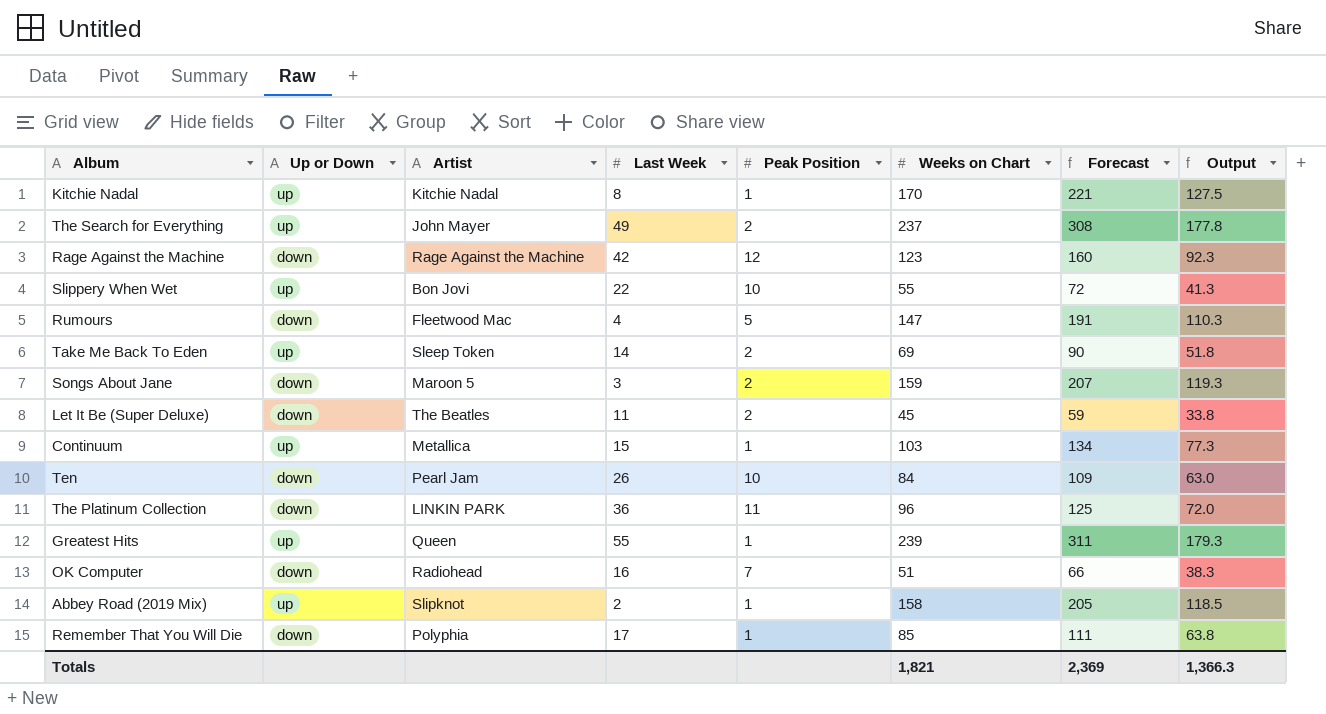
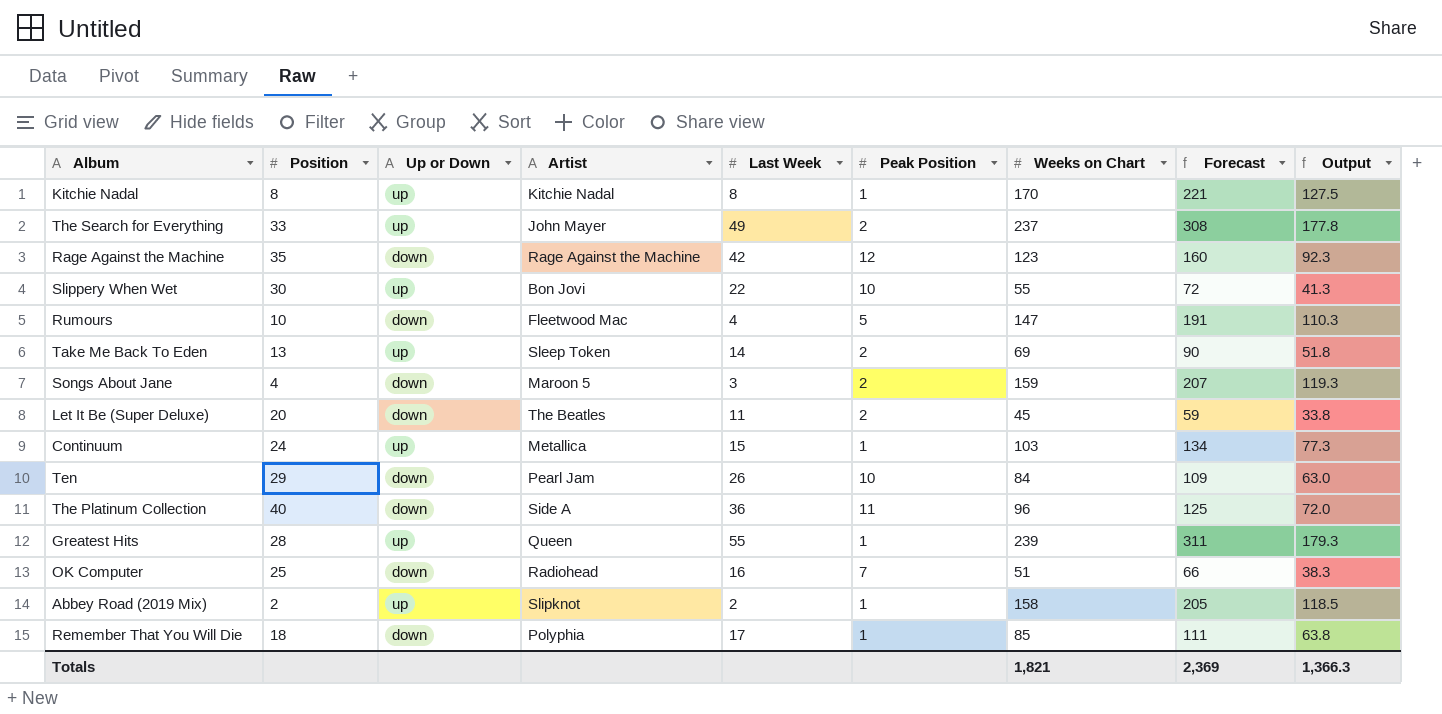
column Position | position: none -> 2
The Platinum Collection | Artist: LINKIN PARK -> Side A

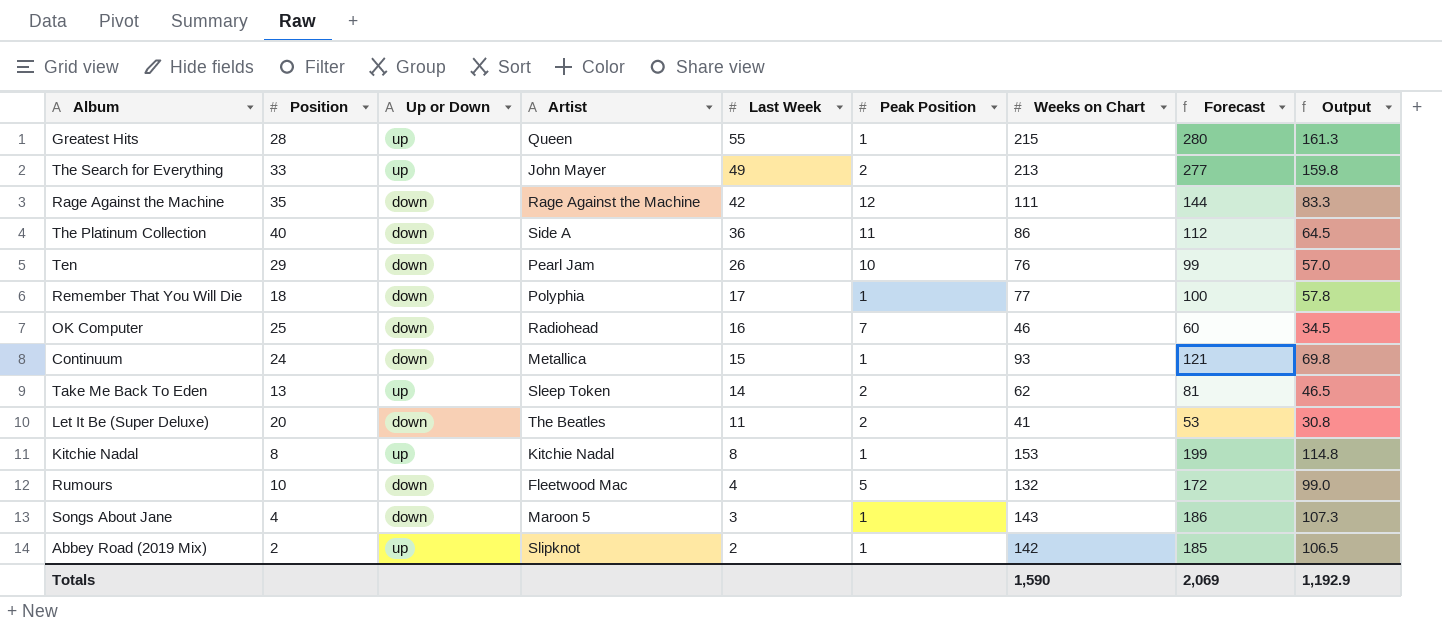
row order: none -> Last Week descending
row Slippery When Wet: 30 | up | Bon Jovi | 22 | 10 | 55 | 72 | 41.3 -> none
Greatest Hits | Weeks on Chart: 239 -> 215
Greatest Hits | Forecast: 311 -> 280
Greatest Hits | Output: 179.3 -> 161.3
The Search for Everything | Weeks on Chart: 237 -> 213
The Search for Everything | Forecast: 308 -> 277
The Search for Everything | Output: 177.8 -> 159.8
Rage Against the Machine | Weeks on Chart: 123 -> 111
Rage Against the Machine | Forecast: 160 -> 144
Rage Against the Machine | Output: 92.3 -> 83.3
The Platinum Collection | Weeks on Chart: 96 -> 86
The Platinum Collection | Forecast: 125 -> 112
The Platinum Collection | Output: 72.0 -> 64.5
Ten | Weeks on Chart: 84 -> 76
Ten | Forecast: 109 -> 99
Ten | Output: 63.0 -> 57.0
Remember That You Will Die | Weeks on Chart: 85 -> 77
Remember That You Will Die | Forecast: 111 -> 100
Remember That You Will Die | Output: 63.8 -> 57.8
OK Computer | Weeks on Chart: 51 -> 46
OK Computer | Forecast: 66 -> 60
OK Computer | Output: 38.3 -> 34.5
Continuum | Up or Down: up -> down
Continuum | Weeks on Chart: 103 -> 93
Continuum | Forecast: 134 -> 121
Continuum | Output: 77.3 -> 69.8
Take Me Back To Eden | Weeks on Chart: 69 -> 62
Take Me Back To Eden | Forecast: 90 -> 81
Take Me Back To Eden | Output: 51.8 -> 46.5
Let It Be (Super Deluxe) | Weeks on Chart: 45 -> 41
Let It Be (Super Deluxe) | Forecast: 59 -> 53
Let It Be (Super Deluxe) | Output: 33.8 -> 30.8
Kitchie Nadal | Weeks on Chart: 170 -> 153
Kitchie Nadal | Forecast: 221 -> 199
Kitchie Nadal | Output: 127.5 -> 114.8
Rumours | Weeks on Chart: 147 -> 132
Rumours | Forecast: 191 -> 172
Rumours | Output: 110.3 -> 99.0
Songs About Jane | Peak Position: 2 -> 1
Songs About Jane | Weeks on Chart: 159 -> 143
Songs About Jane | Forecast: 207 -> 186
Songs About Jane | Output: 119.3 -> 107.3
Abbey Road (2019 Mix) | Weeks on Chart: 158 -> 142
Abbey Road (2019 Mix) | Forecast: 205 -> 185
Abbey Road (2019 Mix) | Output: 118.5 -> 106.5
Totals | Weeks on Chart: 1,821 -> 1,590
Totals | Forecast: 2,369 -> 2,069
Totals | Output: 1,366.3 -> 1,192.9

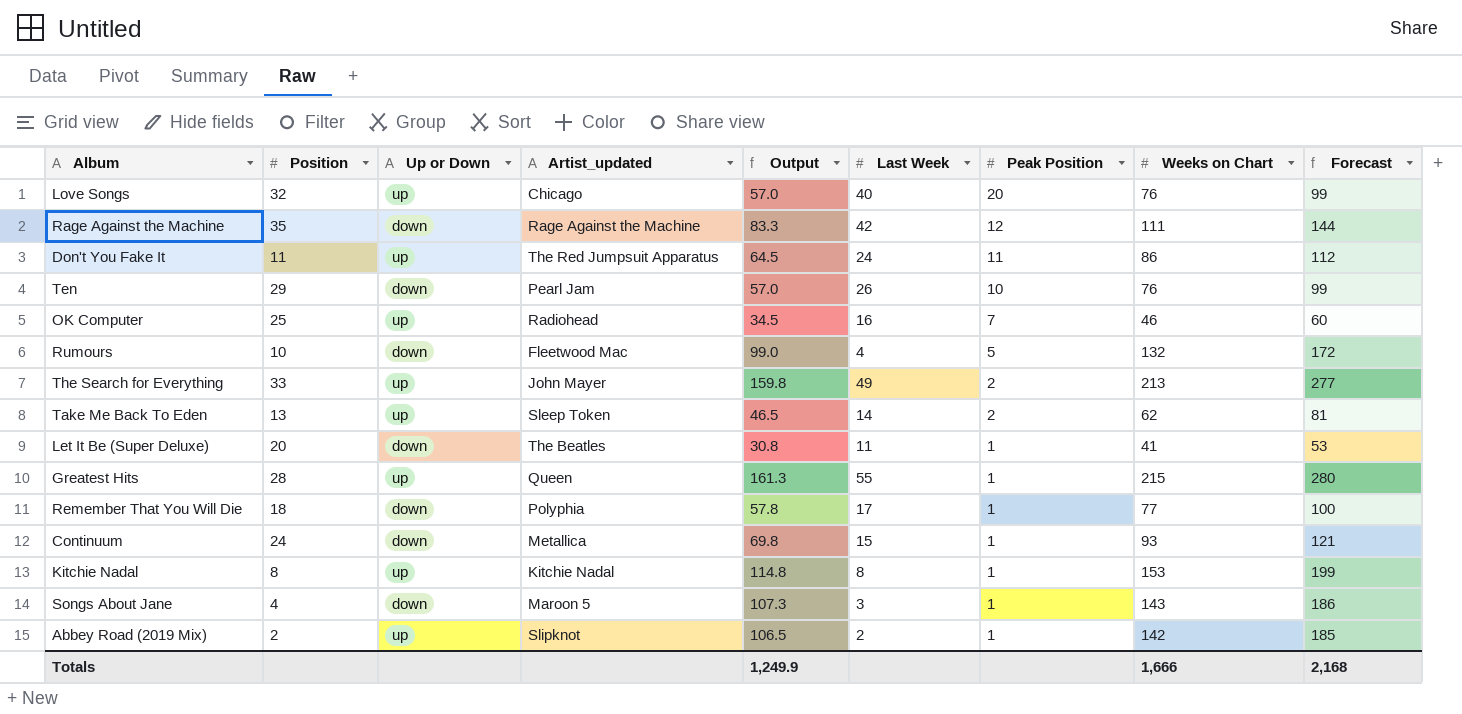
row order: Last Week descending -> Peak Position descending
column name: Artist -> Artist_updated
column Output | position: 9 -> 5
row The Platinum Collection: 40 | down | Side A | 36 | 11 | 86 | 112 | 64.5 -> none
row Love Songs: none -> 32 | up | Chicago | 57.0 | 40 | 20 | 76 | 99
row Don't You Fake It: none -> 11 | up | The Red Jumpsuit Apparatus | 64.5 | 24 | 11 | 86 | 112
OK Computer | Up or Down: down -> up
Let It Be (Super Deluxe) | Peak Position: 2 -> 1
Totals | Output: 1,192.9 -> 1,249.9
Totals | Weeks on Chart: 1,590 -> 1,666
Totals | Forecast: 2,069 -> 2,168

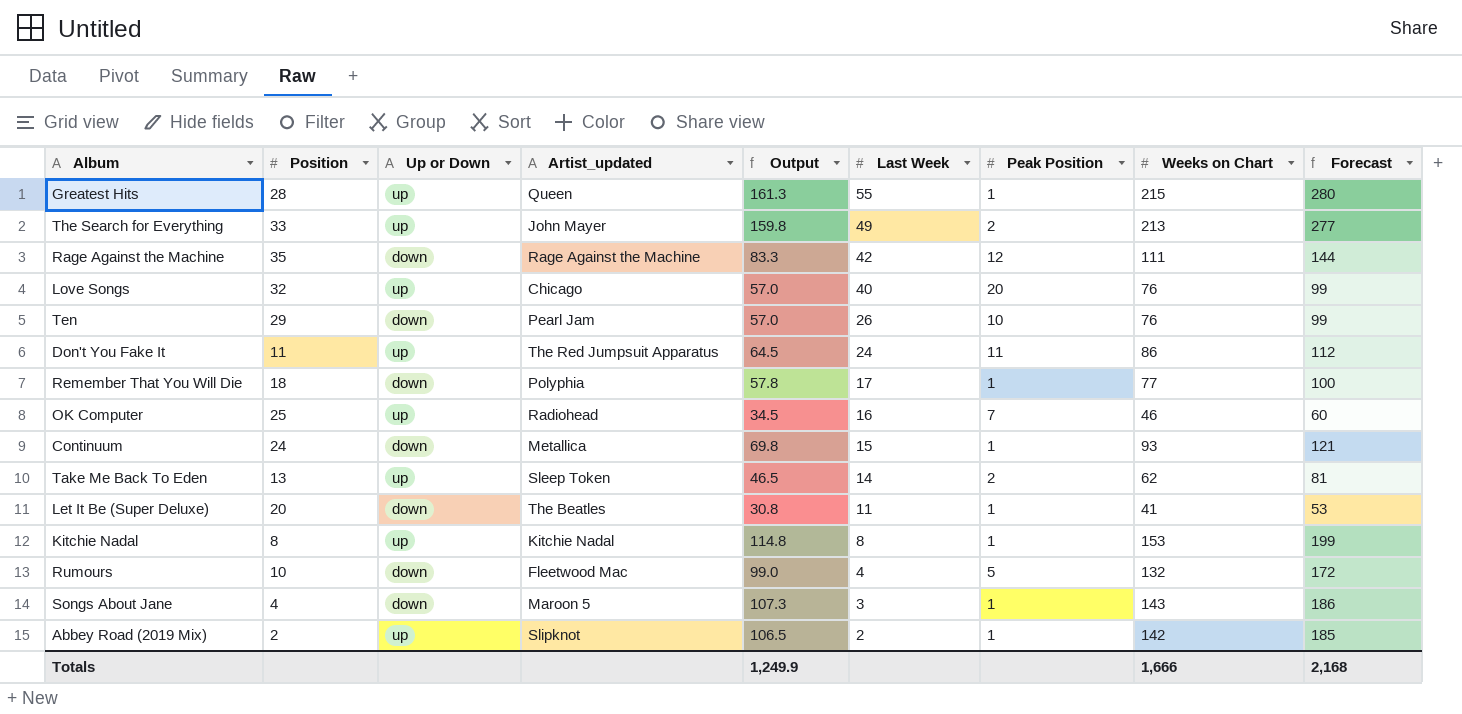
row order: Peak Position descending -> Last Week descending

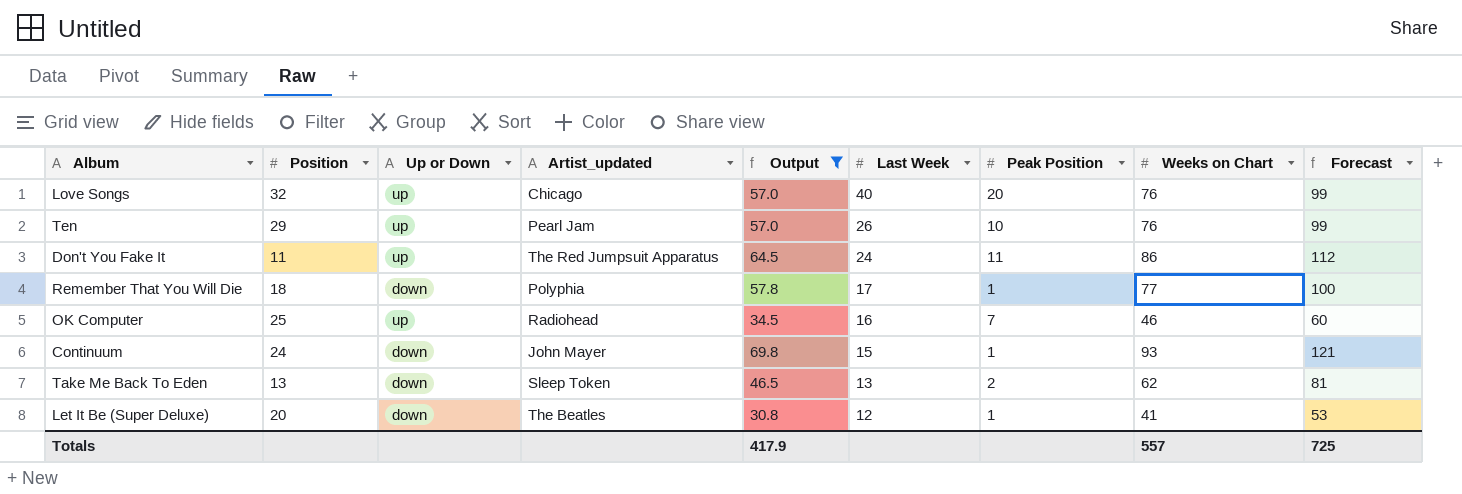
filter: none -> Output <= 69.8
Ten | Up or Down: down -> up
Continuum | Artist_updated: Metallica -> John Mayer
Take Me Back To Eden | Up or Down: up -> down
Take Me Back To Eden | Last Week: 14 -> 13
Let It Be (Super Deluxe) | Last Week: 11 -> 12
Totals | Output: 1,249.9 -> 417.9
Totals | Weeks on Chart: 1,666 -> 557
Totals | Forecast: 2,168 -> 725

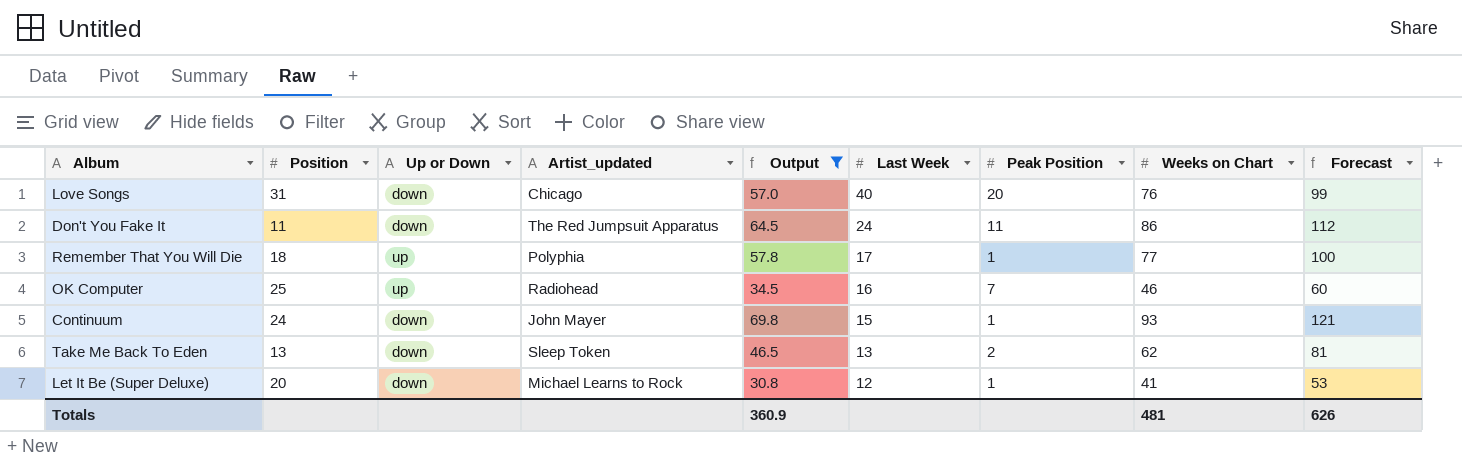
row Ten: 29 | up | Pearl Jam | 57.0 | 26 | 10 | 76 | 99 -> none
Love Songs | Position: 32 -> 31
Love Songs | Up or Down: up -> down
Don't You Fake It | Up or Down: up -> down
Remember That You Will Die | Up or Down: down -> up
Let It Be (Super Deluxe) | Artist_updated: The Beatles -> Michael Learns to Rock
Totals | Output: 417.9 -> 360.9
Totals | Weeks on Chart: 557 -> 481
Totals | Forecast: 725 -> 626

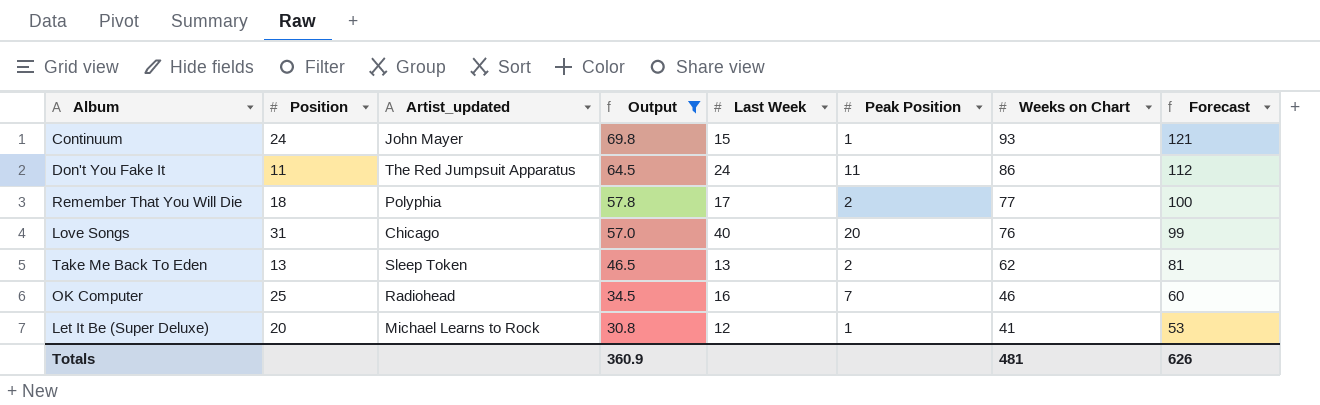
row order: Last Week descending -> Output descending
column Up or Down | position: 3 -> none
Remember That You Will Die | Peak Position: 1 -> 2

